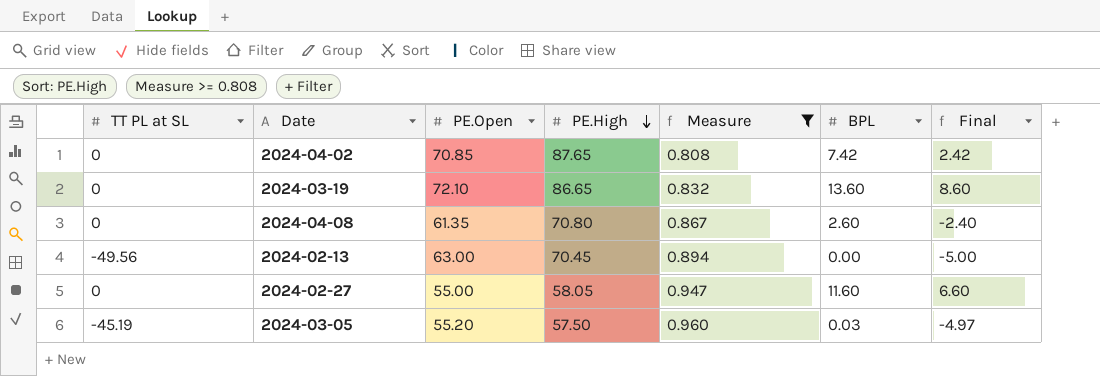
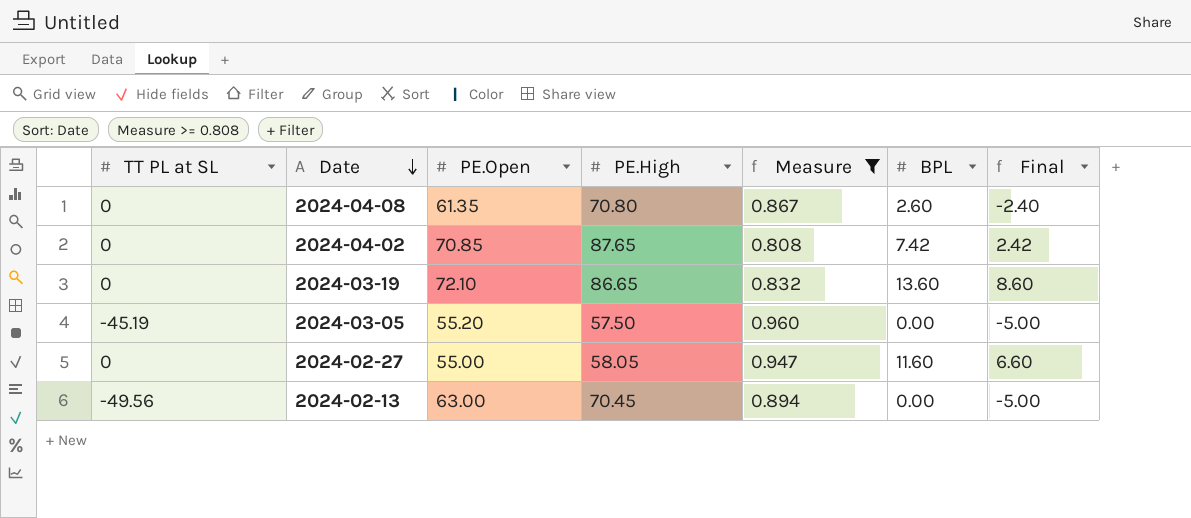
row order: PE.High descending -> Date descending
2024-03-05 | BPL: 0.03 -> 0.00
2024-03-05 | Final: -4.97 -> -5.00

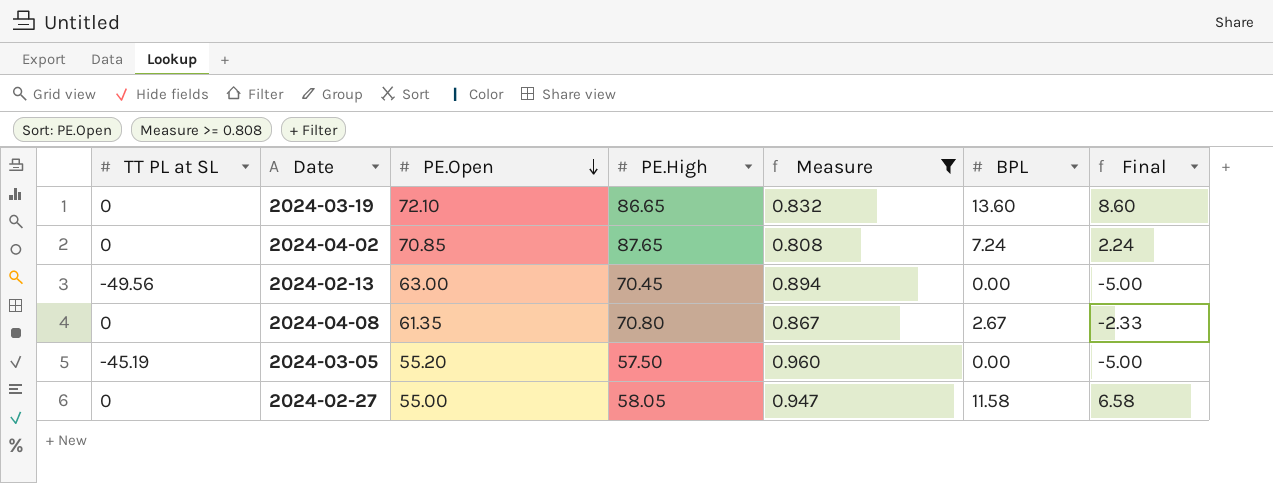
row order: Date descending -> PE.Open descending
2024-04-02 | BPL: 7.42 -> 7.24
2024-04-02 | Final: 2.42 -> 2.24
2024-04-08 | BPL: 2.60 -> 2.67
2024-04-08 | Final: -2.40 -> -2.33
2024-02-27 | BPL: 11.60 -> 11.58
2024-02-27 | Final: 6.60 -> 6.58

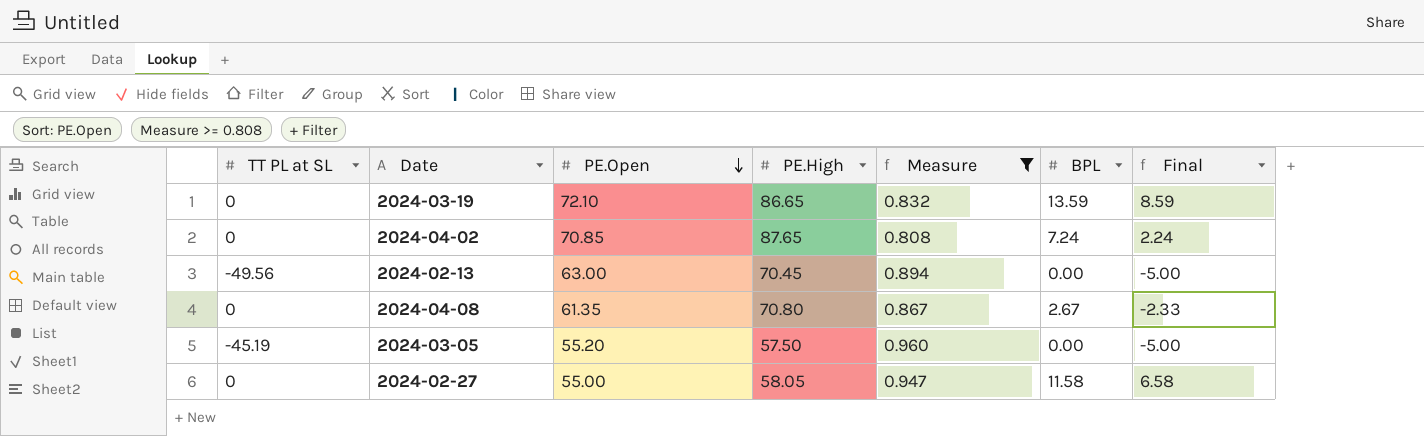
2024-03-19 | BPL: 13.60 -> 13.59
2024-03-19 | Final: 8.60 -> 8.59

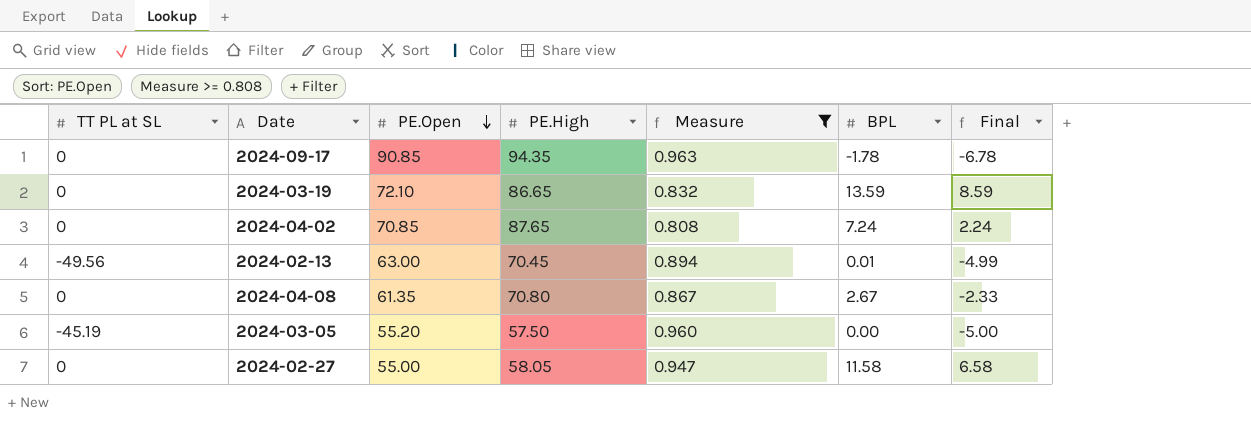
row 2024-09-17: none -> 0 | 90.85 | 94.35 | 0.963 | -1.78 | -6.78
2024-02-13 | BPL: 0.00 -> 0.01
2024-02-13 | Final: -5.00 -> -4.99

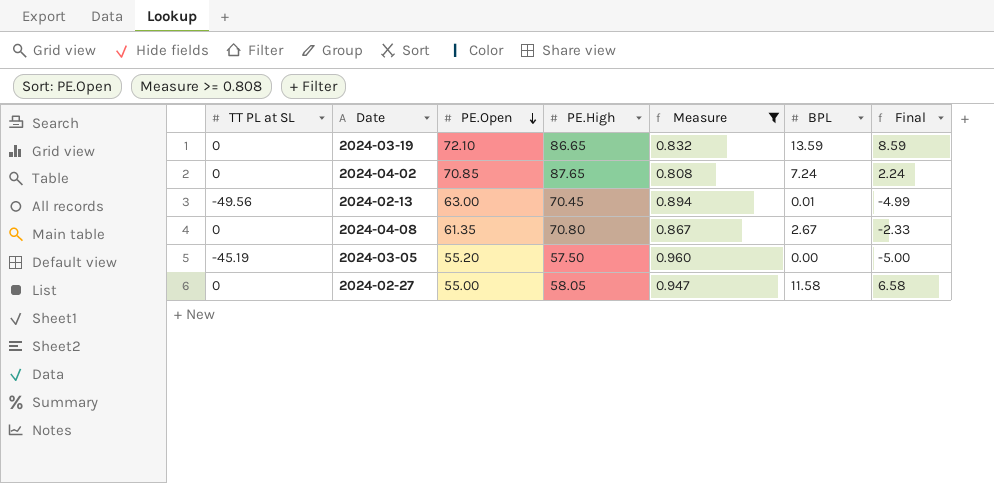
row 2024-09-17: 0 | 90.85 | 94.35 | 0.963 | -1.78 | -6.78 -> none

